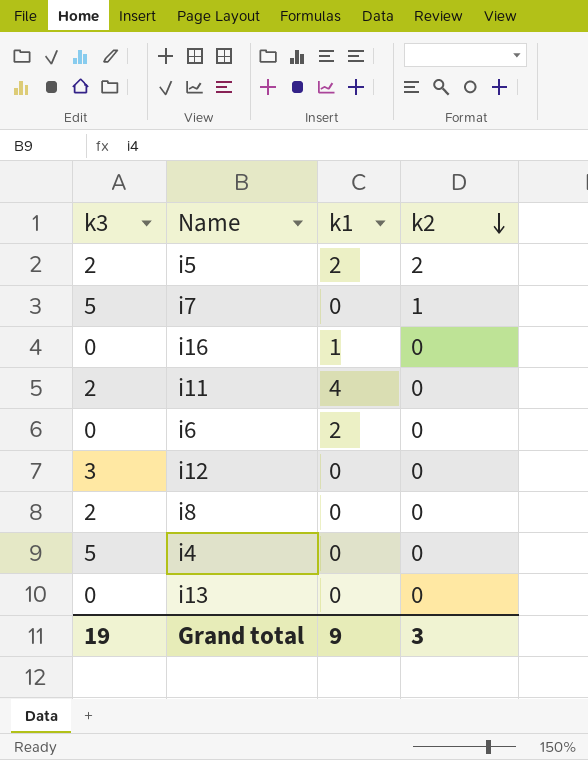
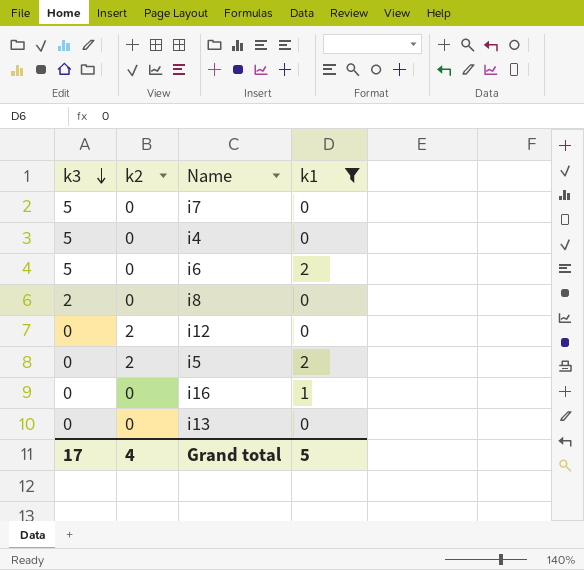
filter: none -> k1 != 4
row order: k2 descending -> k3 descending
column k2 | position: 4 -> 2
i7 | k2: 1 -> 0
i6 | k3: 0 -> 5
i12 | k3: 3 -> 0
i12 | k2: 0 -> 2
i5 | k3: 2 -> 0
Grand total | k3: 19 -> 17
Grand total | k2: 3 -> 4
Grand total | k1: 9 -> 5

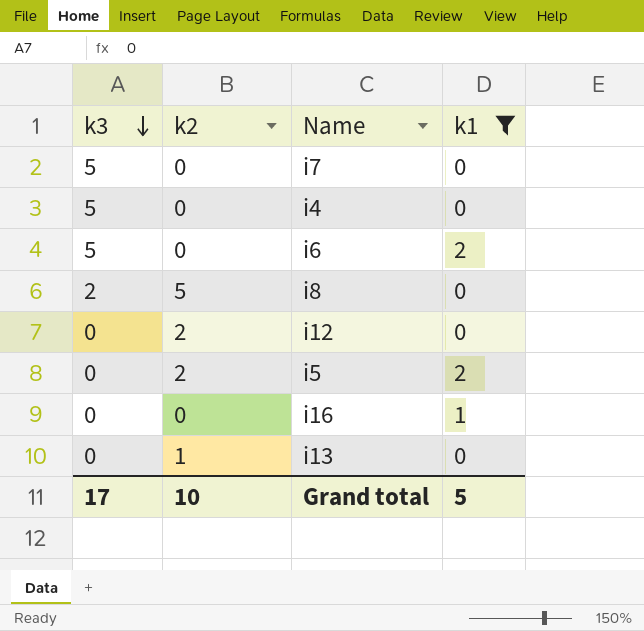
i8 | k2: 0 -> 5
i13 | k2: 0 -> 1
Grand total | k2: 4 -> 10

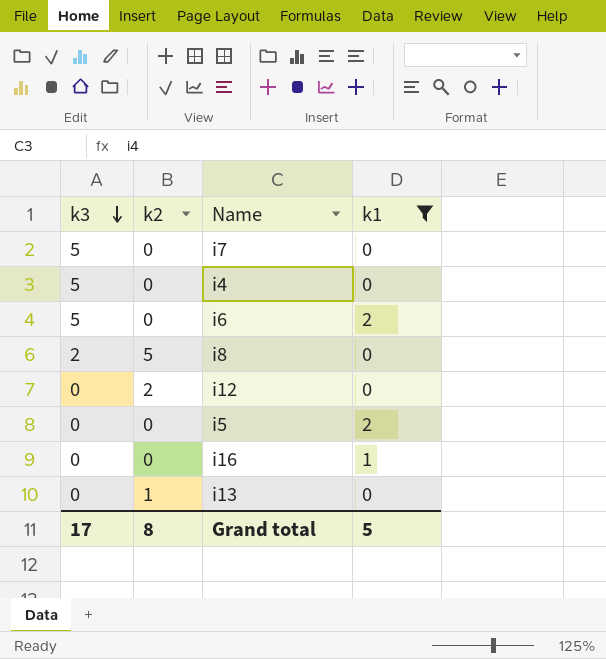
i5 | k2: 2 -> 0
Grand total | k2: 10 -> 8

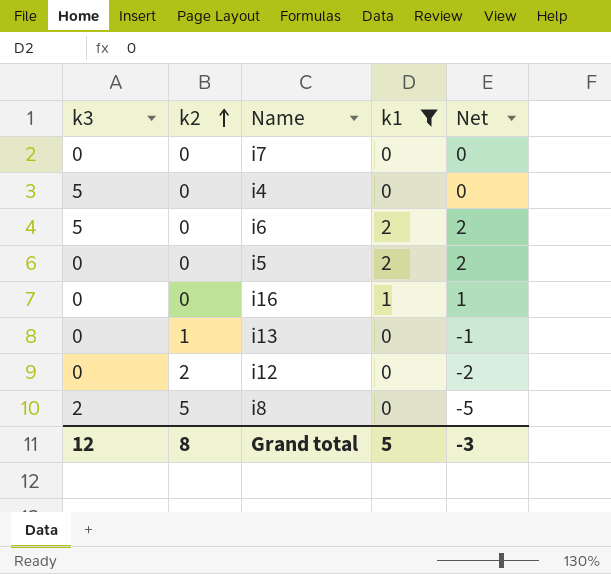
row order: k3 descending -> k2 ascending
column Net | formula: none -> [k1] - [k2]
i7 | k3: 5 -> 0
Grand total | k3: 17 -> 12

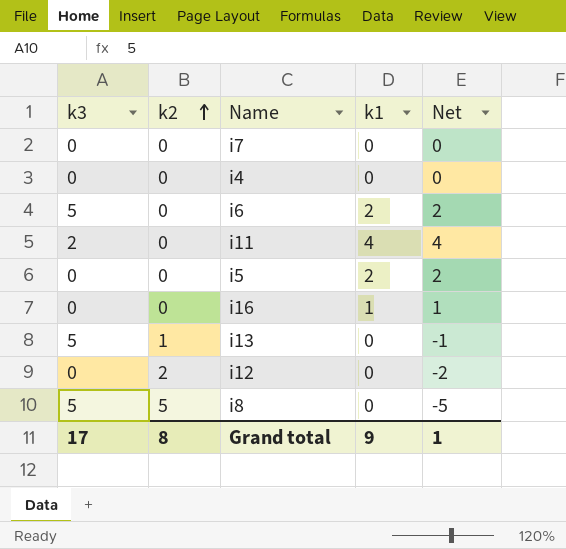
filter: k1 != 4 -> none
i4 | k3: 5 -> 0
i13 | k3: 0 -> 5
i8 | k3: 2 -> 5
Grand total | k3: 12 -> 17
Grand total | k1: 5 -> 9
Grand total | Net: -3 -> 1

